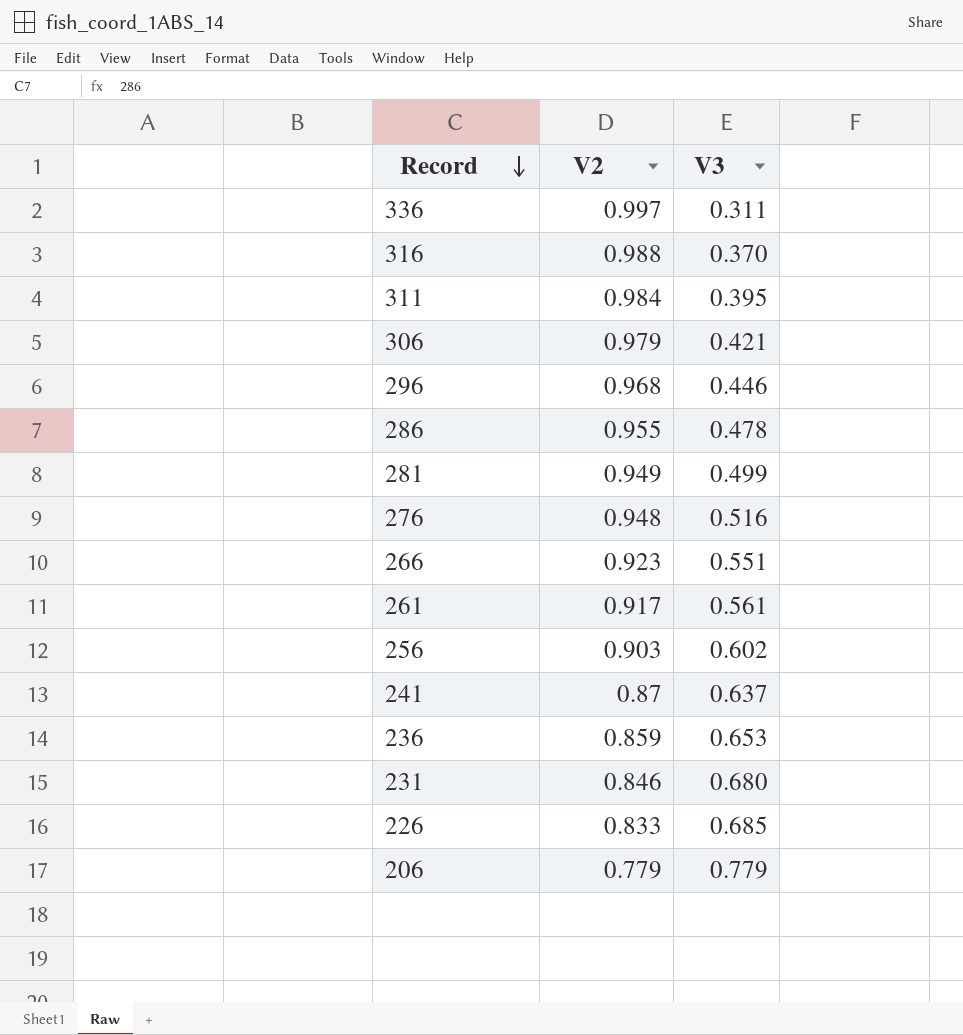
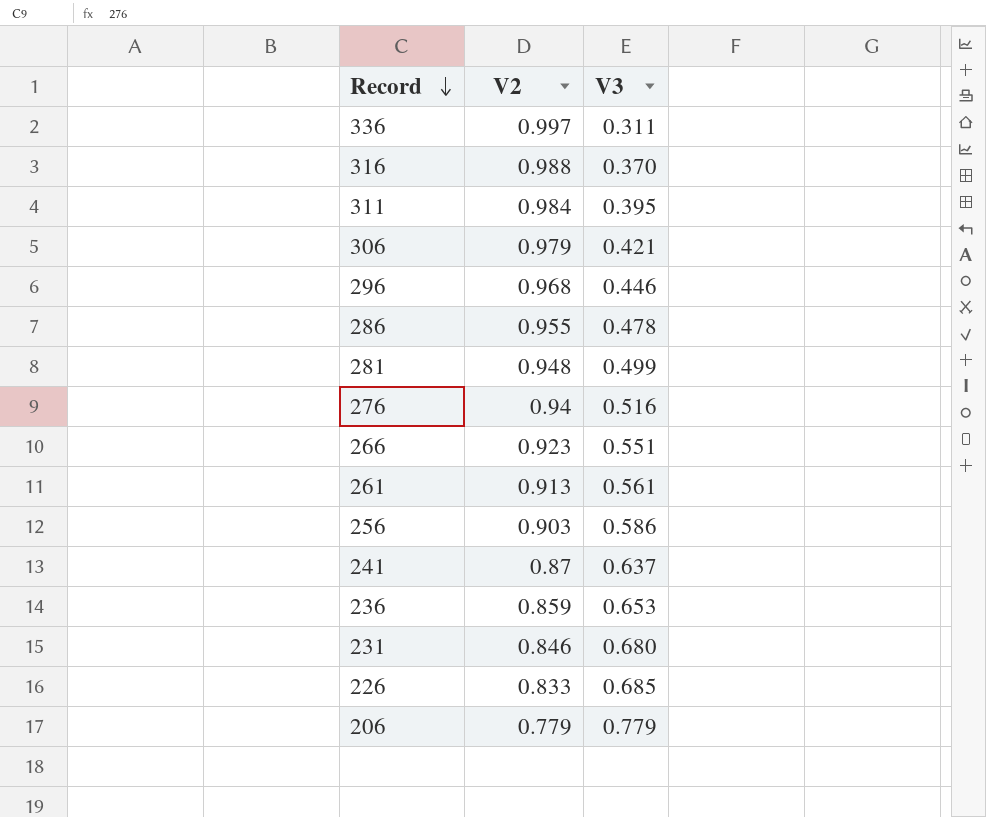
281 | V2: 0.949 -> 0.948
276 | V2: 0.948 -> 0.94
261 | V2: 0.917 -> 0.913
256 | V3: 0.602 -> 0.586

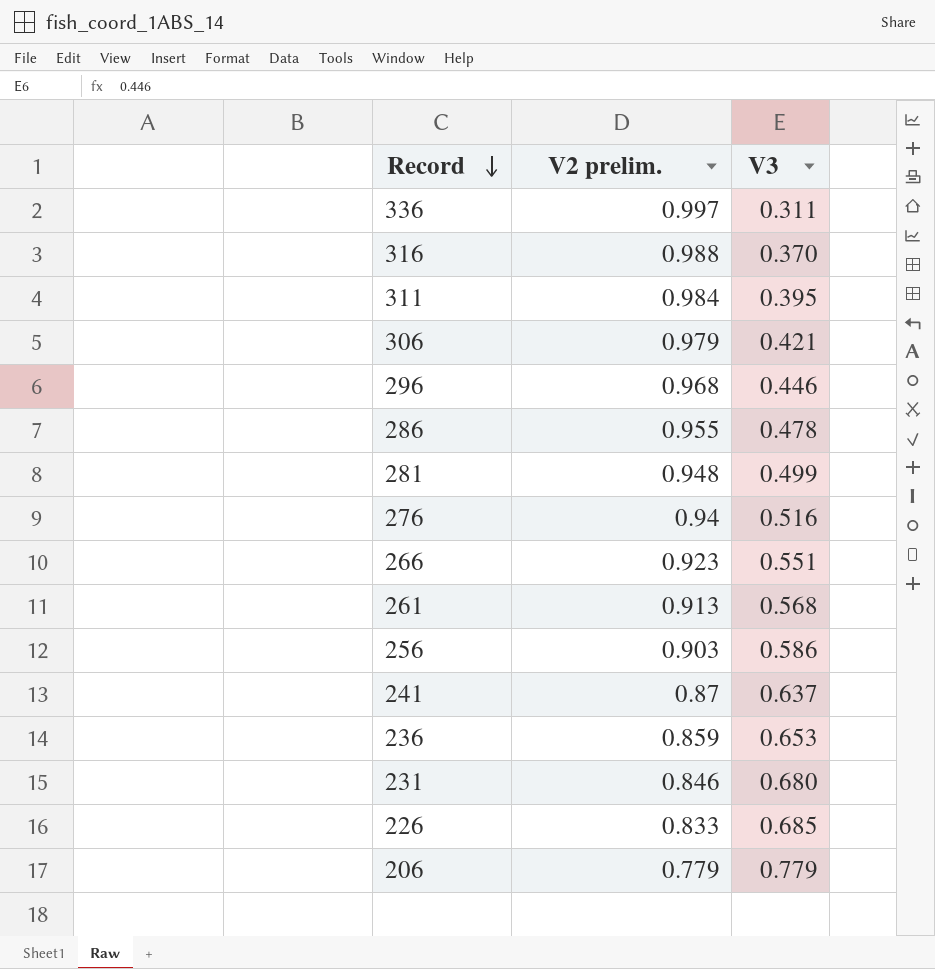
column name: V2 -> V2 prelim.
261 | V3: 0.561 -> 0.568

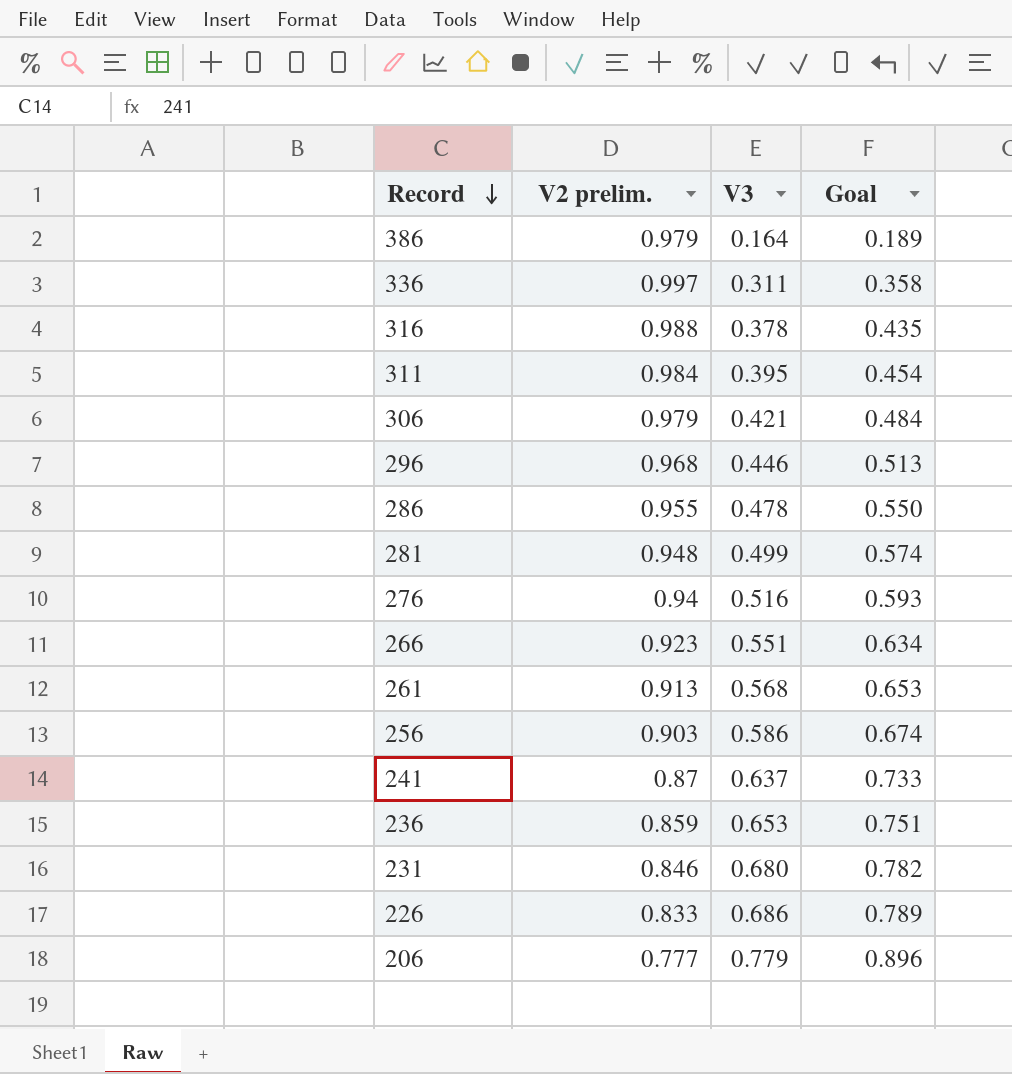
column Goal | formula: none -> [V3] * 1.15
row 386: none -> 0.979 | 0.164 | 0.189
316 | V3: 0.370 -> 0.378
226 | V3: 0.685 -> 0.686
206 | V2 prelim.: 0.779 -> 0.777

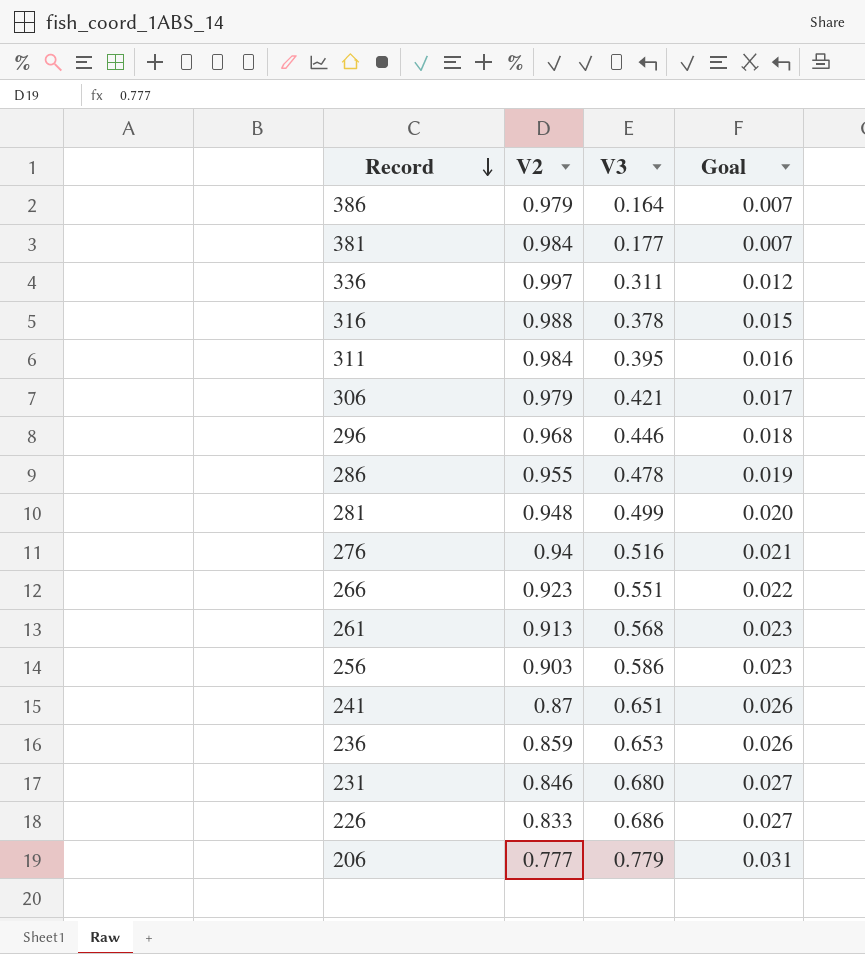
column name: V2 prelim. -> V2
column Goal | formula: [V3] * 1.15 -> [V3] * 0.04
row 381: none -> 0.984 | 0.177 | 0.007
241 | V3: 0.637 -> 0.651

